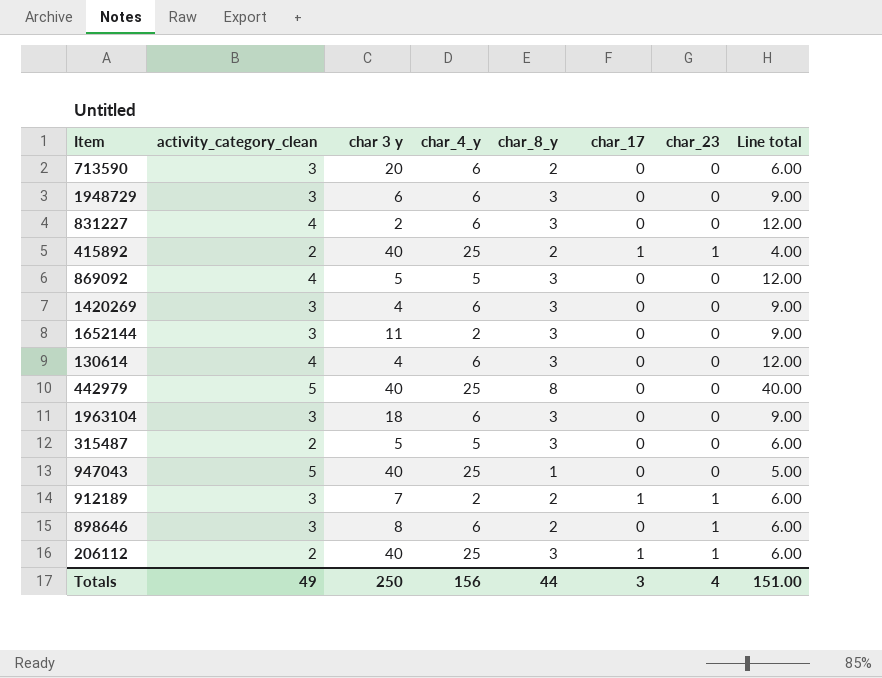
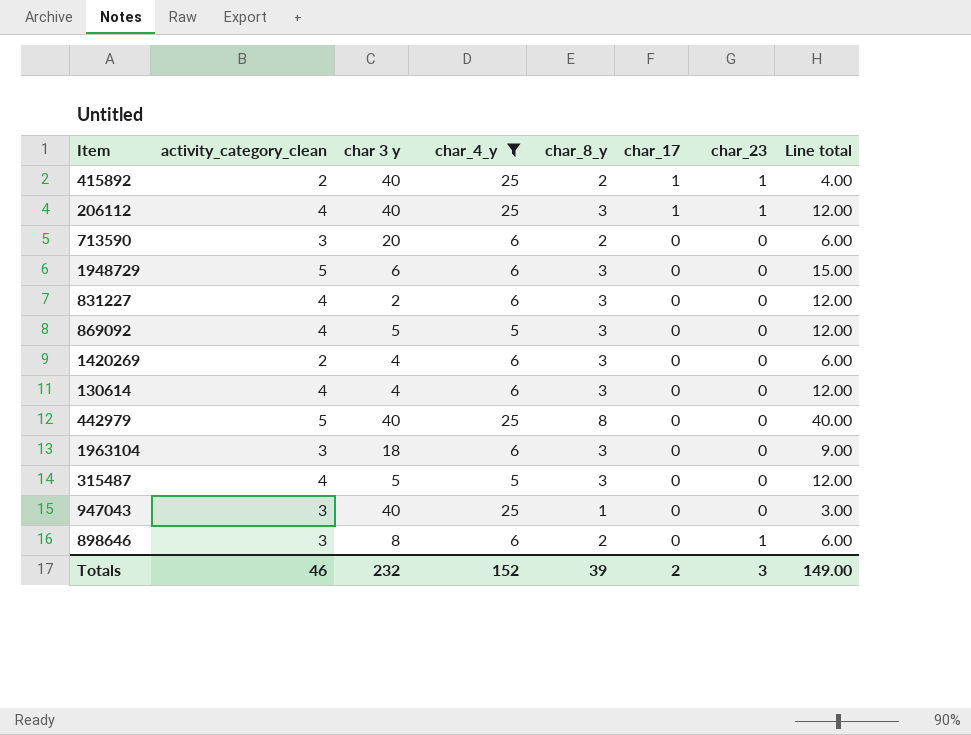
filter: none -> char_4_y != 2
row order: none -> char_17 descending
206112 | activity_category_clean: 2 -> 4
206112 | Line total: 6.00 -> 12.00
1948729 | activity_category_clean: 3 -> 5
1948729 | Line total: 9.00 -> 15.00
1420269 | activity_category_clean: 3 -> 2
1420269 | Line total: 9.00 -> 6.00
315487 | activity_category_clean: 2 -> 4
315487 | Line total: 6.00 -> 12.00
947043 | activity_category_clean: 5 -> 3
947043 | Line total: 5.00 -> 3.00
Totals | activity_category_clean: 49 -> 46
Totals | char 3 y: 250 -> 232
Totals | char_4_y: 156 -> 152
Totals | char_8_y: 44 -> 39
Totals | char_17: 3 -> 2
Totals | char_23: 4 -> 3
Totals | Line total: 151.00 -> 149.00

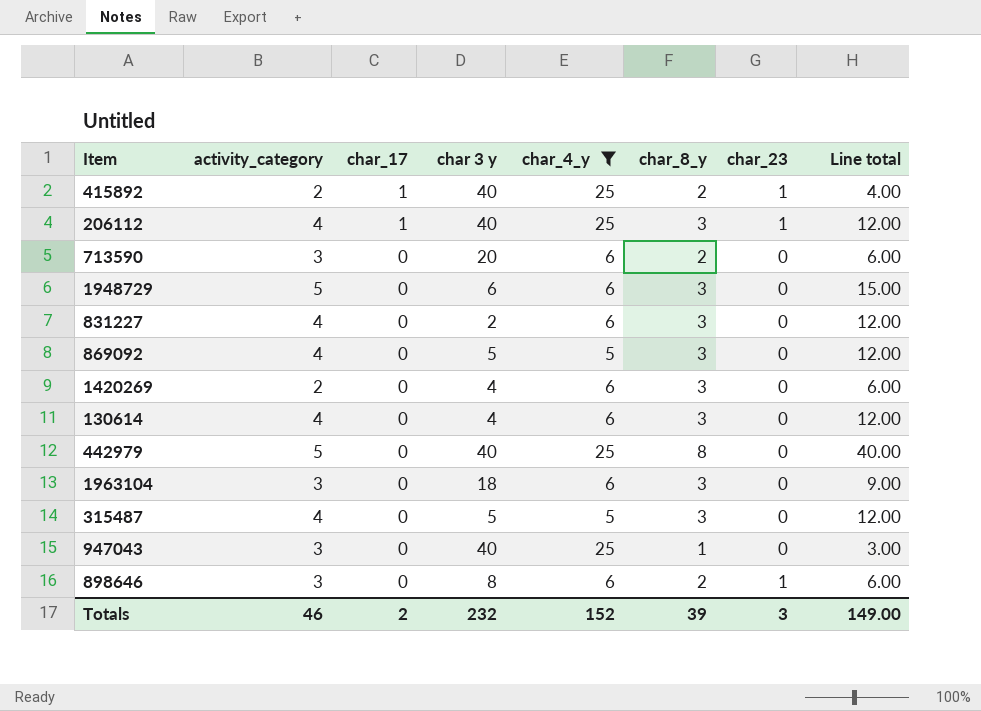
column name: activity_category_clean -> activity_category
column char_17 | position: 6 -> 3

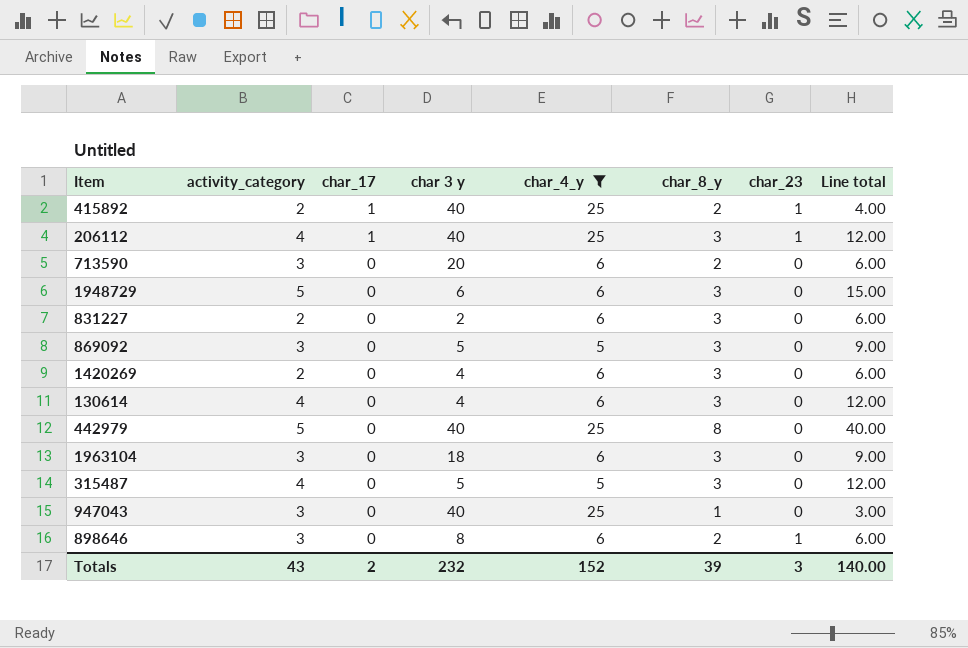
831227 | activity_category: 4 -> 2
831227 | Line total: 12.00 -> 6.00
869092 | activity_category: 4 -> 3
869092 | Line total: 12.00 -> 9.00
Totals | activity_category: 46 -> 43
Totals | Line total: 149.00 -> 140.00

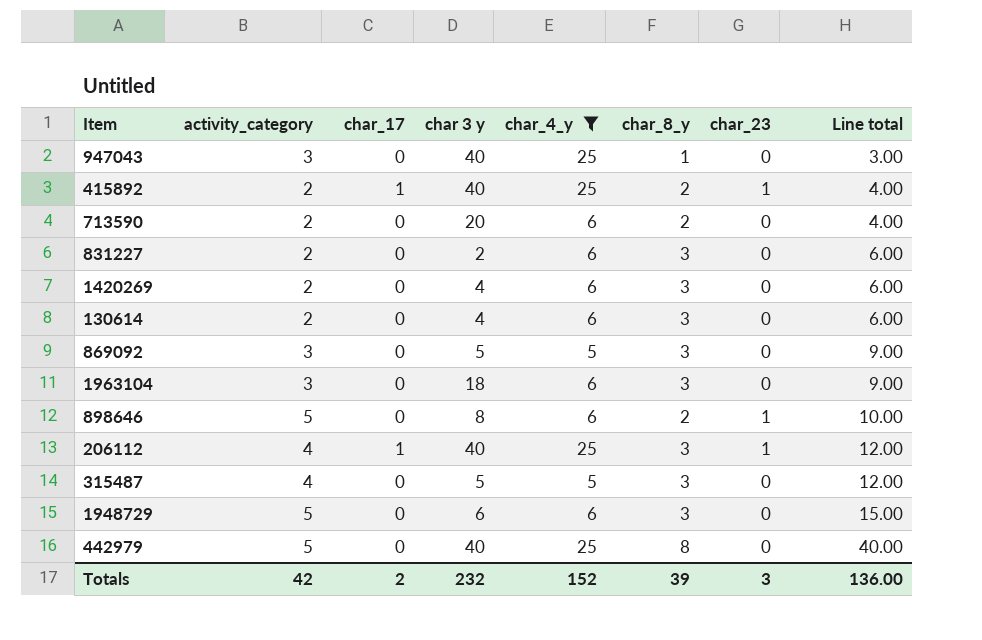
row order: char_17 descending -> Line total ascending
713590 | activity_category: 3 -> 2
713590 | Line total: 6.00 -> 4.00
130614 | activity_category: 4 -> 2
130614 | Line total: 12.00 -> 6.00
898646 | activity_category: 3 -> 5
898646 | Line total: 6.00 -> 10.00
Totals | activity_category: 43 -> 42
Totals | Line total: 140.00 -> 136.00

